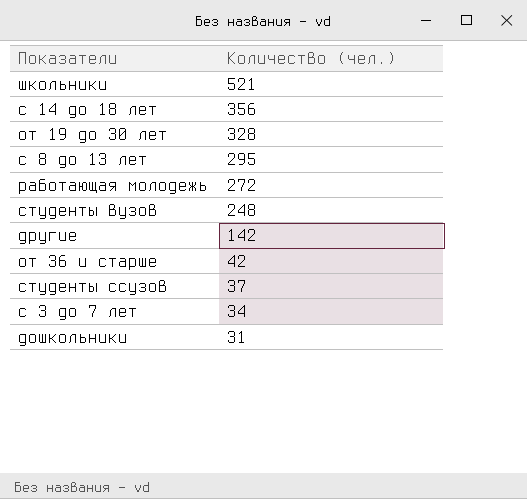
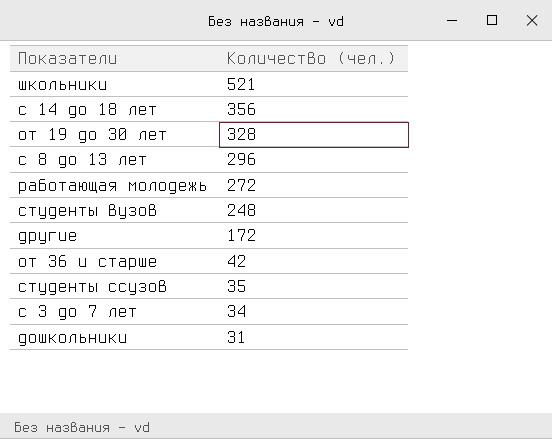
с 8 до 13 лет | Количество (чел.): 295 -> 296
другие | Количество (чел.): 142 -> 172
студенты ссузов | Количество (чел.): 37 -> 35

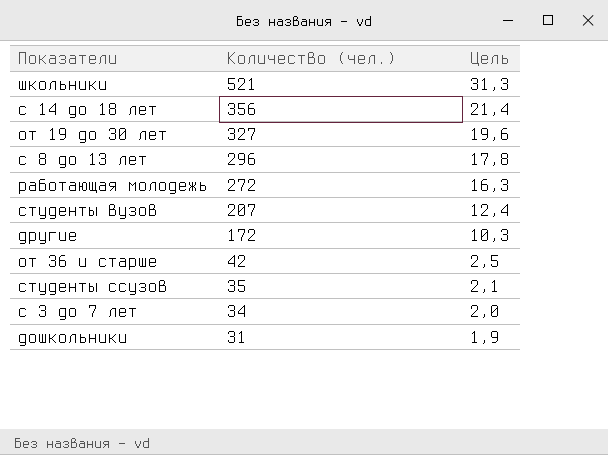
column Цель | formula: none -> [Количество (чел.)] * 0,06
от 19 до 30 лет | Количество (чел.): 328 -> 327
студенты вузов | Количество (чел.): 248 -> 207

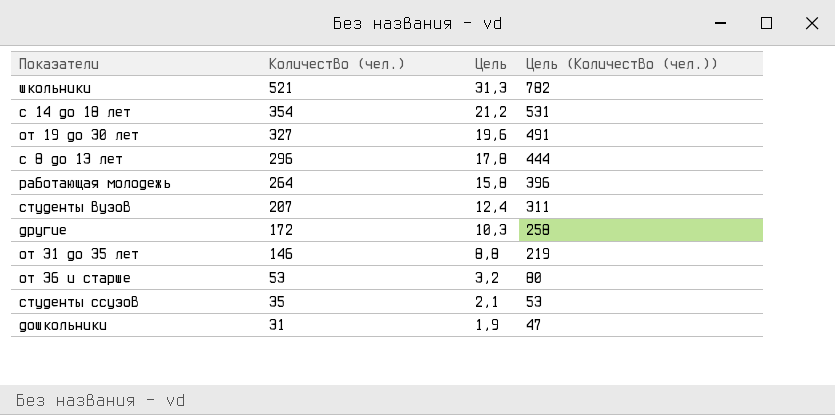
column Цель (Количество (чел.)) | formula: none -> [Количество (чел.)] * 1,5
row с 3 до 7 лет: 34 | 2,0 -> none
с 14 до 18 лет | Количество (чел.): 356 -> 354
с 14 до 18 лет | Цель: 21,4 -> 21,2
работающая молодежь | Количество (чел.): 272 -> 264
работающая молодежь | Цель: 16,3 -> 15,8
row от 31 до 35 лет: none -> 146 | 8,8 | 219
от 36 и старше | Количество (чел.): 42 -> 53
от 36 и старше | Цель: 2,5 -> 3,2

